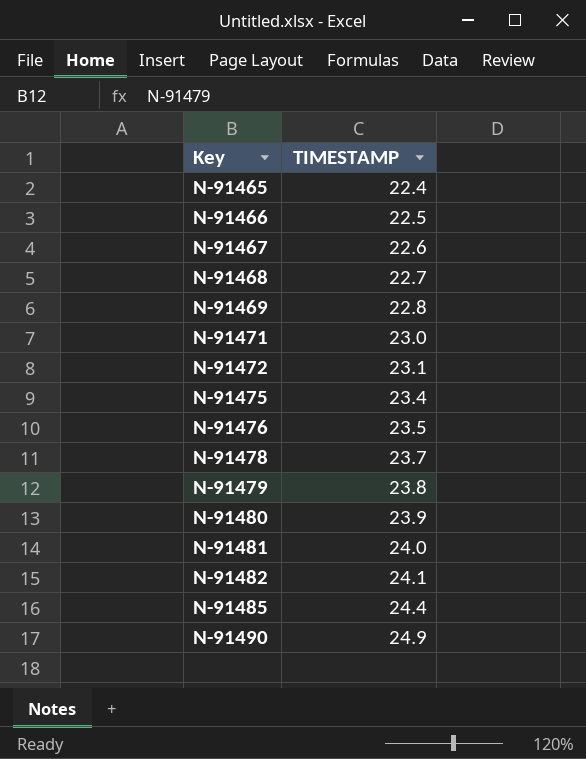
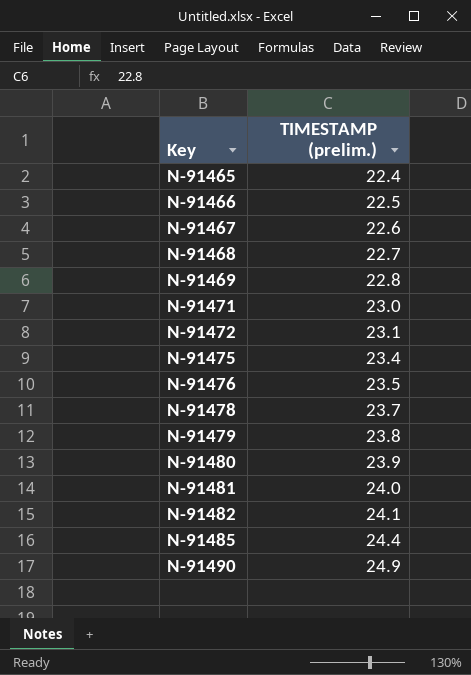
column name: TIMESTAMP -> TIMESTAMP (prelim.)

